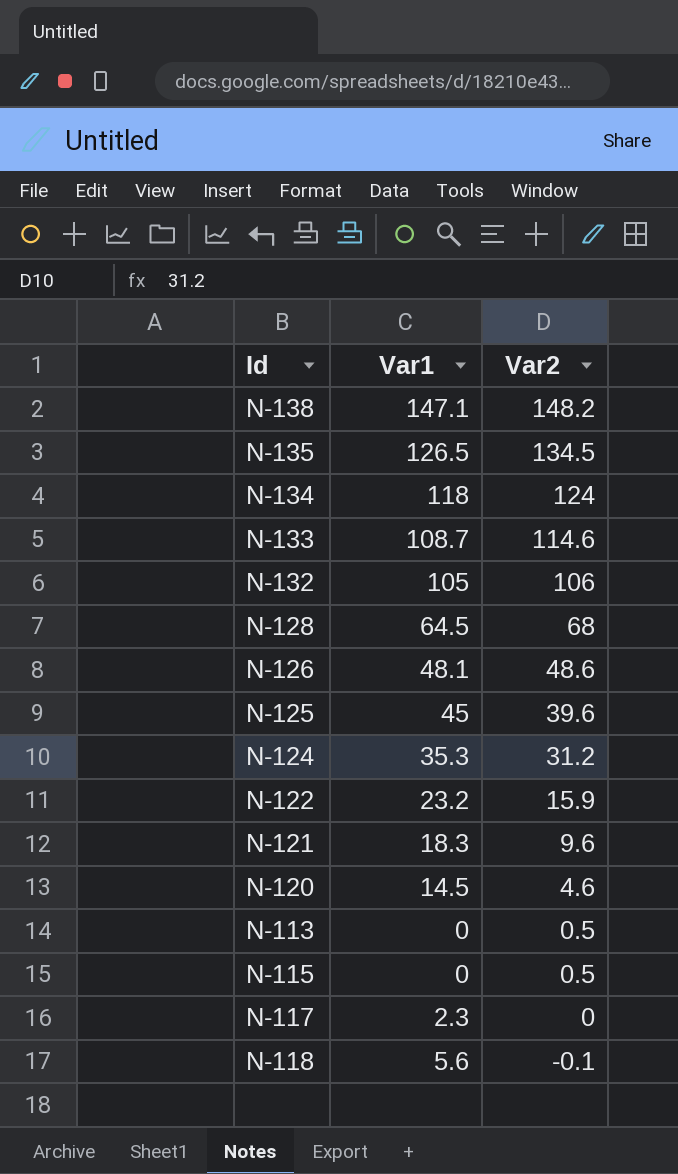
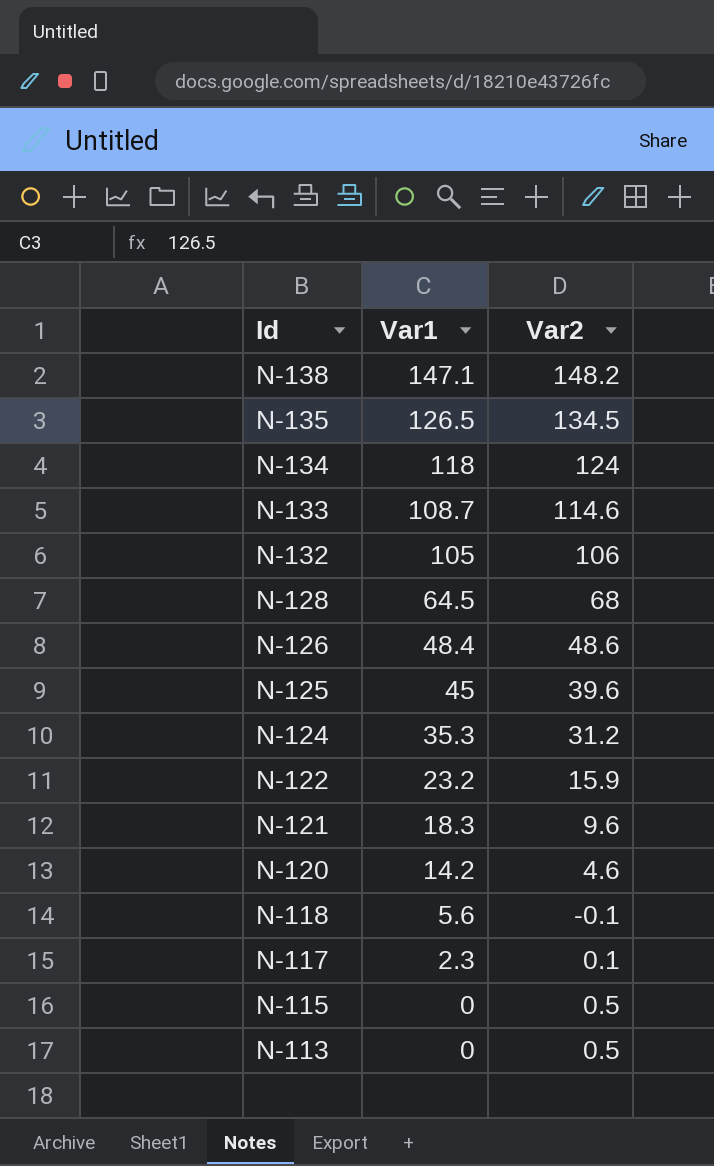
row order: Var2 descending -> Id descending
N-126 | Var1: 48.1 -> 48.4
N-120 | Var1: 14.5 -> 14.2
N-117 | Var2: 0 -> 0.1

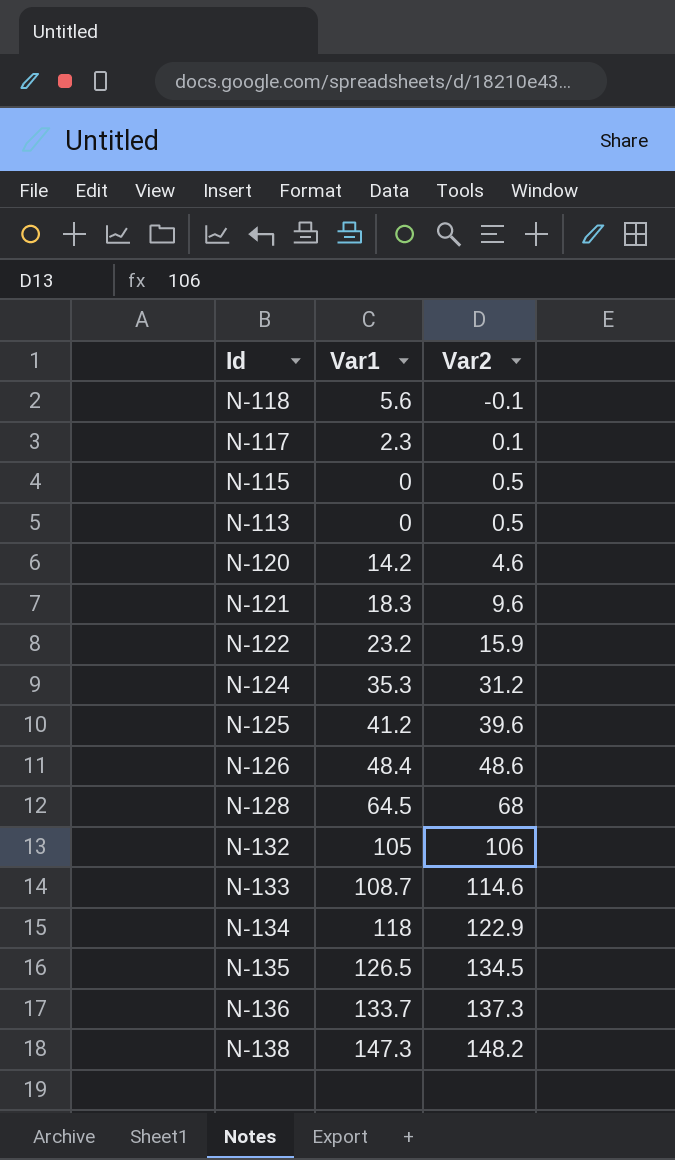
row order: Id descending -> Var2 ascending
N-125 | Var1: 45 -> 41.2
N-134 | Var2: 124 -> 122.9
row N-136: none -> 133.7 | 137.3
N-138 | Var1: 147.1 -> 147.3

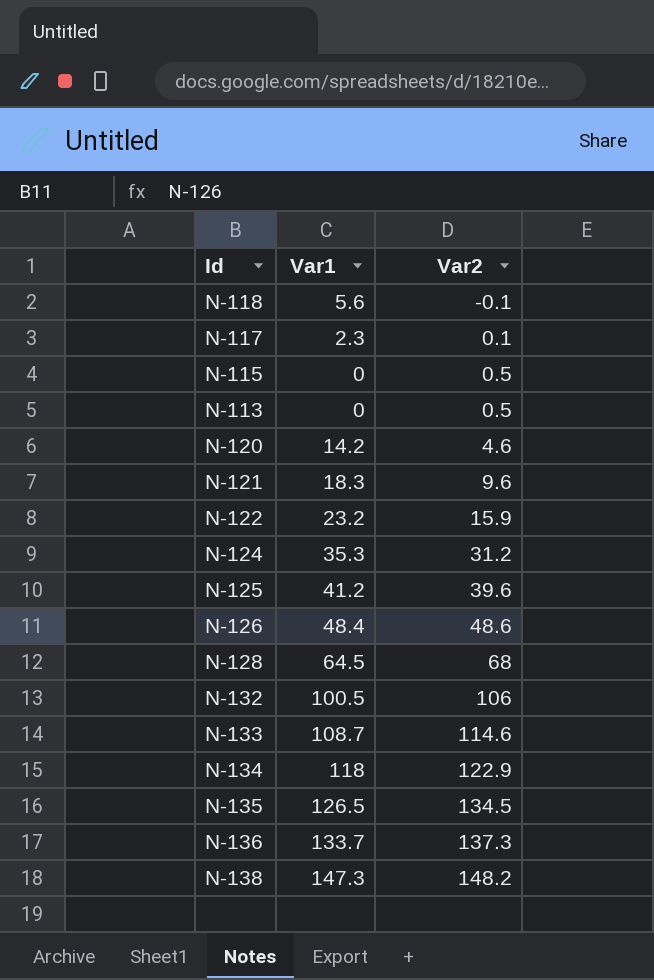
N-132 | Var1: 105 -> 100.5

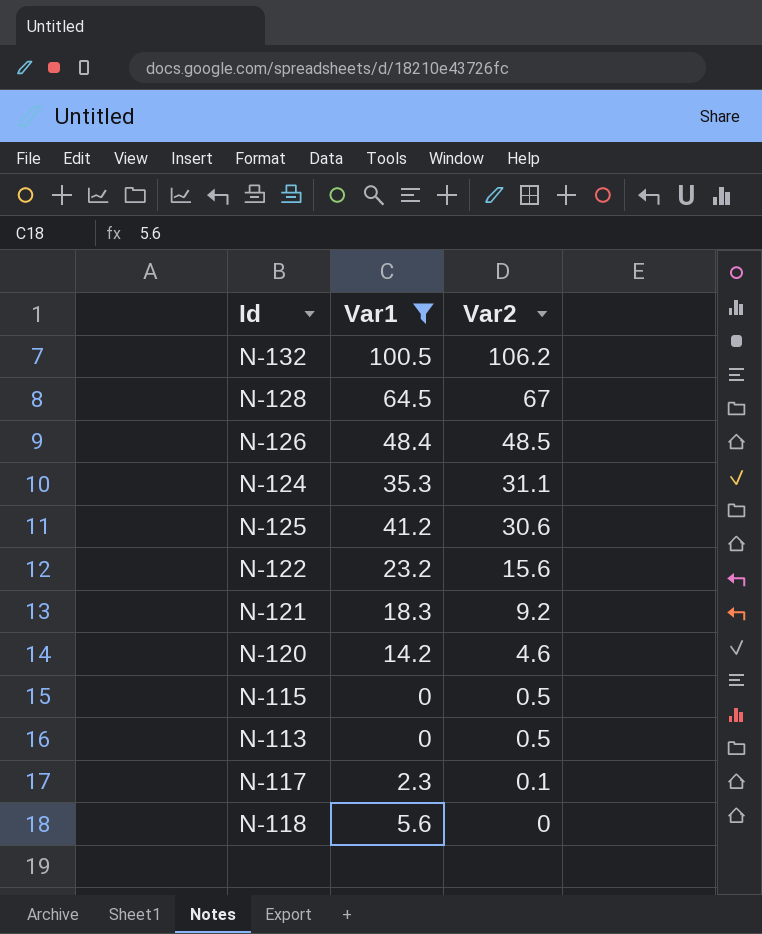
filter: none -> Var1 <= 100.5
row order: Var2 ascending -> Var2 descending
N-132 | Var2: 106 -> 106.2
N-128 | Var2: 68 -> 67
N-126 | Var2: 48.6 -> 48.5
N-124 | Var2: 31.2 -> 31.1
N-125 | Var2: 39.6 -> 30.6
N-122 | Var2: 15.9 -> 15.6
N-121 | Var2: 9.6 -> 9.2
N-118 | Var2: -0.1 -> 0

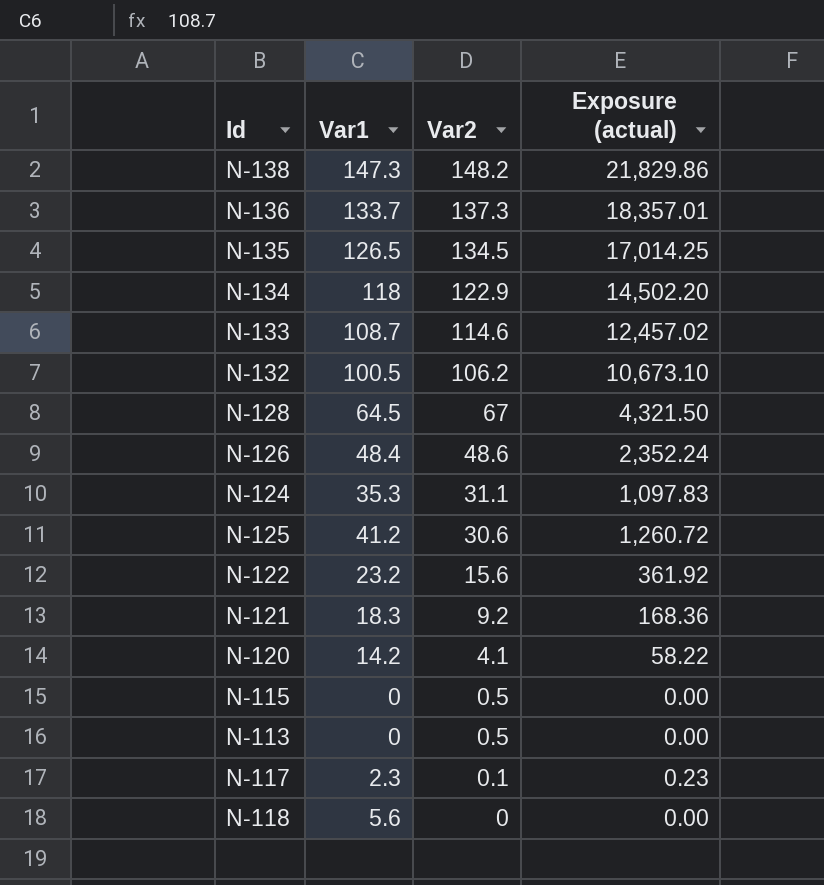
filter: Var1 <= 100.5 -> none
column Exposure (actual) | formula: none -> [Var1] * [Var2]
N-126 | Var2: 48.5 -> 48.6
N-120 | Var2: 4.6 -> 4.1

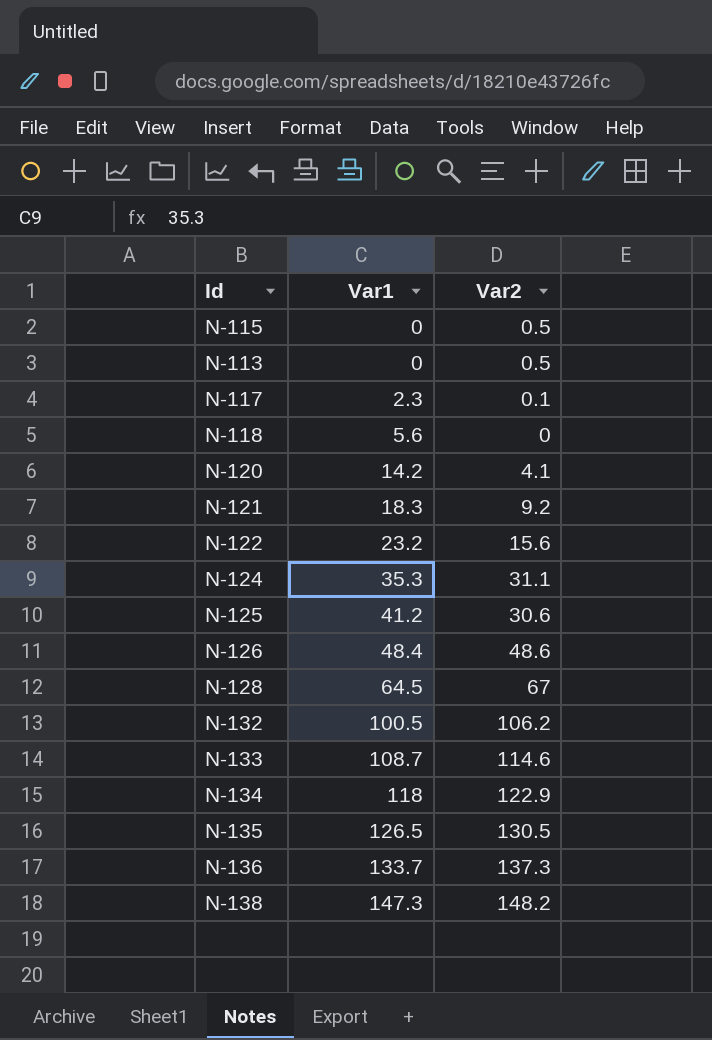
row order: Var2 descending -> Var1 ascending
column Exposure (actual) | formula: [Var1] * [Var2] -> none
N-135 | Var2: 134.5 -> 130.5

